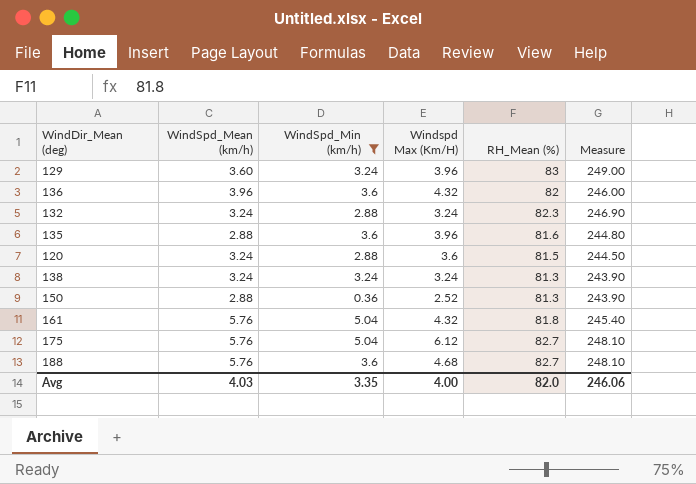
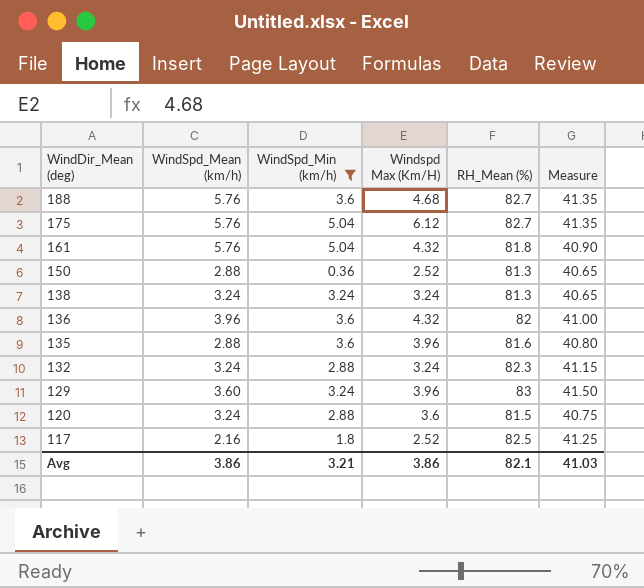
row order: none -> WindDir_Mean (deg) descending
column Measure | formula: [RH_Mean (%)] * 3 -> [RH_Mean (%)] * 0.5
row 117: none -> 2.16 | 1.8 | 2.52 | 82.5 | 41.25
Avg | WindSpd_Mean (km/h): 4.03 -> 3.86
Avg | WindSpd_Min (km/h): 3.35 -> 3.21
Avg | Windspd Max (Km/H): 4.00 -> 3.86
Avg | RH_Mean (%): 82.0 -> 82.1
Avg | Measure: 246.06 -> 41.03

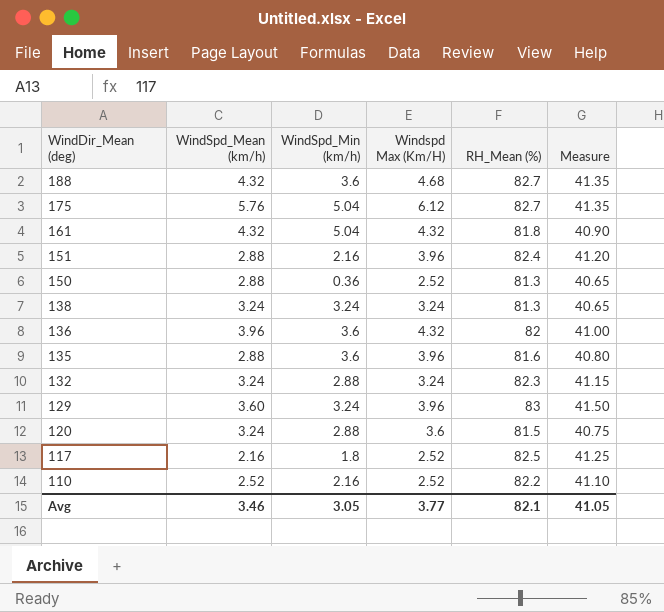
filter: WindSpd_Min (km/h) != 2.16 -> none
188 | WindSpd_Mean (km/h): 5.76 -> 4.32
161 | WindSpd_Mean (km/h): 5.76 -> 4.32
Avg | WindSpd_Mean (km/h): 3.86 -> 3.46
Avg | WindSpd_Min (km/h): 3.21 -> 3.05
Avg | Windspd Max (Km/H): 3.86 -> 3.77
Avg | Measure: 41.03 -> 41.05

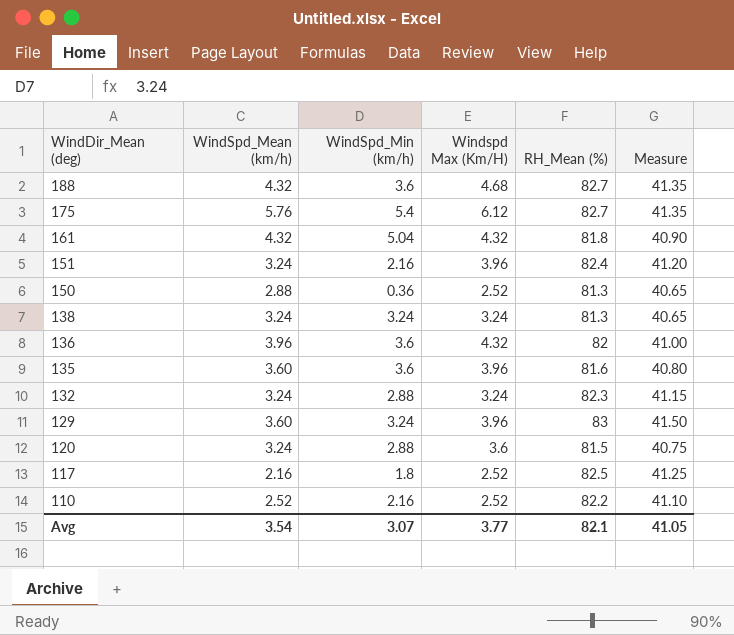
175 | WindSpd_Min (km/h): 5.04 -> 5.4
151 | WindSpd_Mean (km/h): 2.88 -> 3.24
135 | WindSpd_Mean (km/h): 2.88 -> 3.60
Avg | WindSpd_Mean (km/h): 3.46 -> 3.54
Avg | WindSpd_Min (km/h): 3.05 -> 3.07

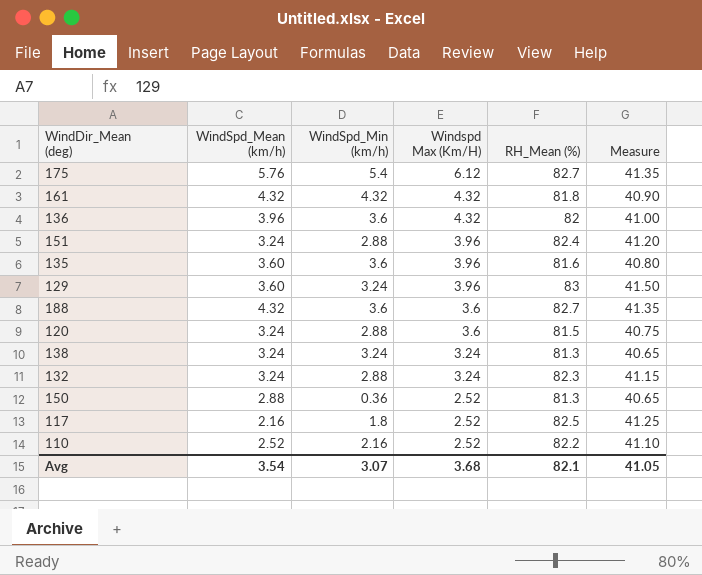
row order: WindDir_Mean (deg) descending -> Windspd Max (Km/H) descending
161 | WindSpd_Min (km/h): 5.04 -> 4.32
151 | WindSpd_Min (km/h): 2.16 -> 2.88
188 | Windspd Max (Km/H): 4.68 -> 3.6
Avg | Windspd Max (Km/H): 3.77 -> 3.68

